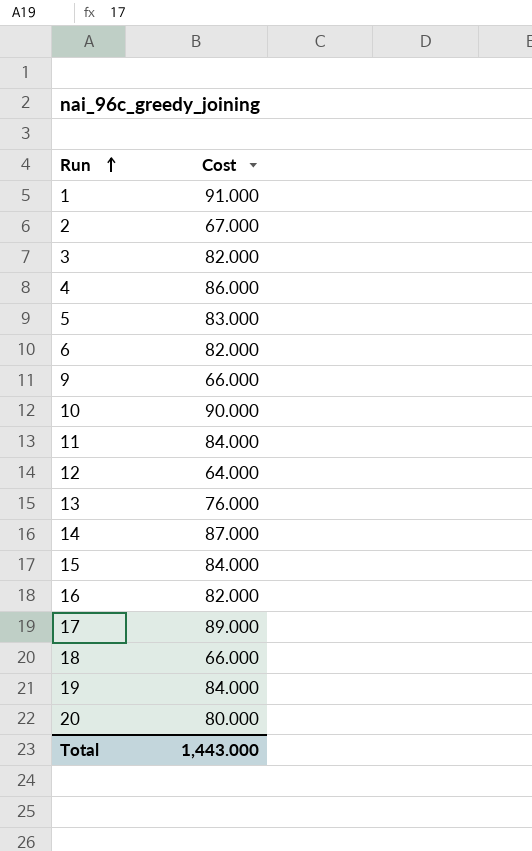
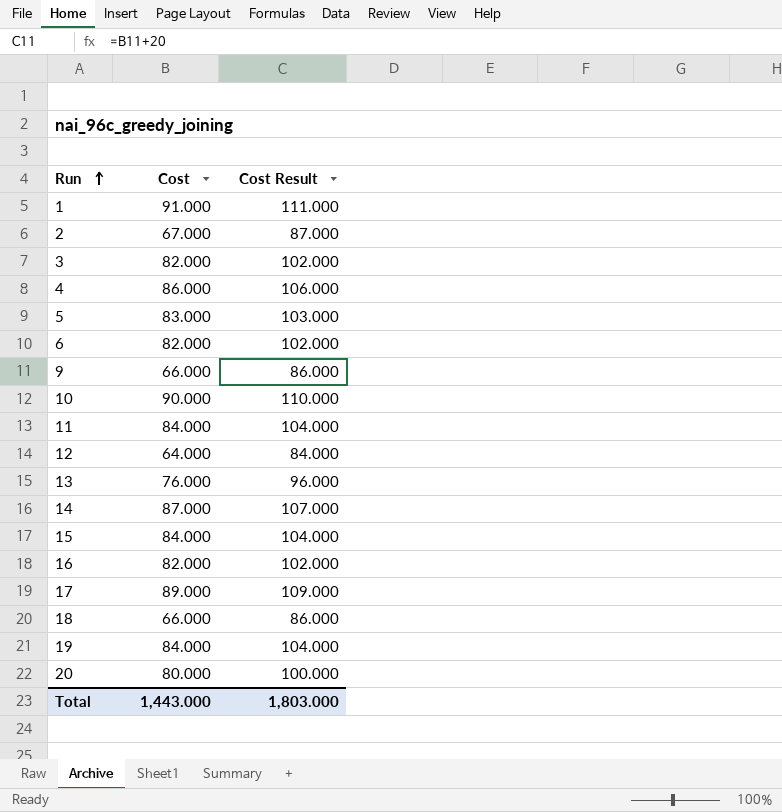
column Cost Result | formula: none -> [Cost] + 20

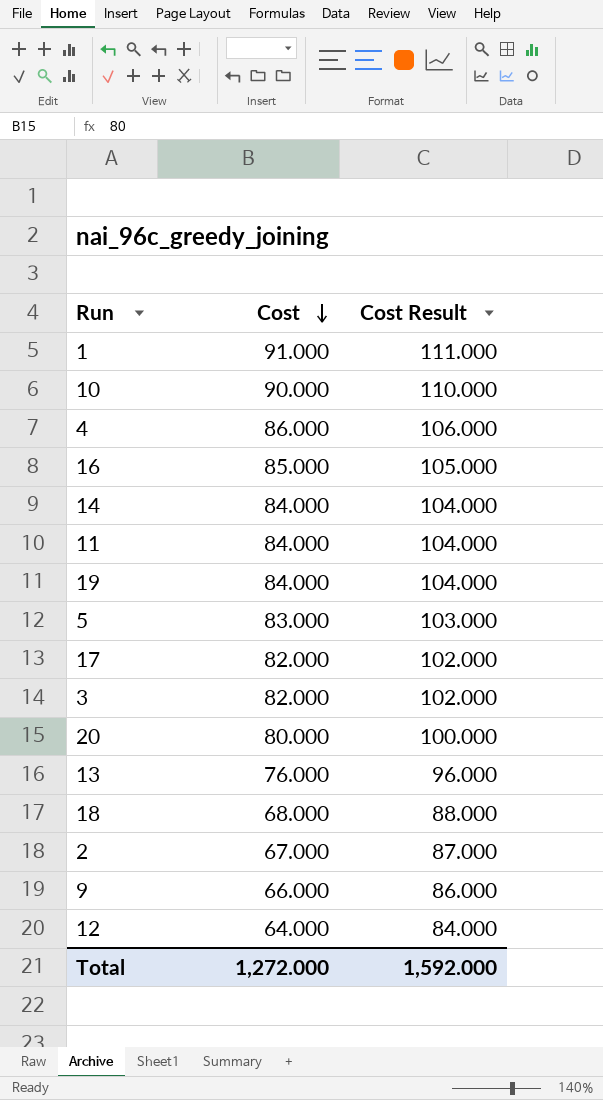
row order: Run ascending -> Cost descending
row 6: 82.000 | 102.000 -> none
row 15: 84.000 | 104.000 -> none
16 | Cost: 82.000 -> 85.000
16 | Cost Result: 102.000 -> 105.000
14 | Cost: 87.000 -> 84.000
14 | Cost Result: 107.000 -> 104.000
17 | Cost: 89.000 -> 82.000
17 | Cost Result: 109.000 -> 102.000
18 | Cost: 66.000 -> 68.000
18 | Cost Result: 86.000 -> 88.000
Total | Cost: 1,443.000 -> 1,272.000
Total | Cost Result: 1,803.000 -> 1,592.000

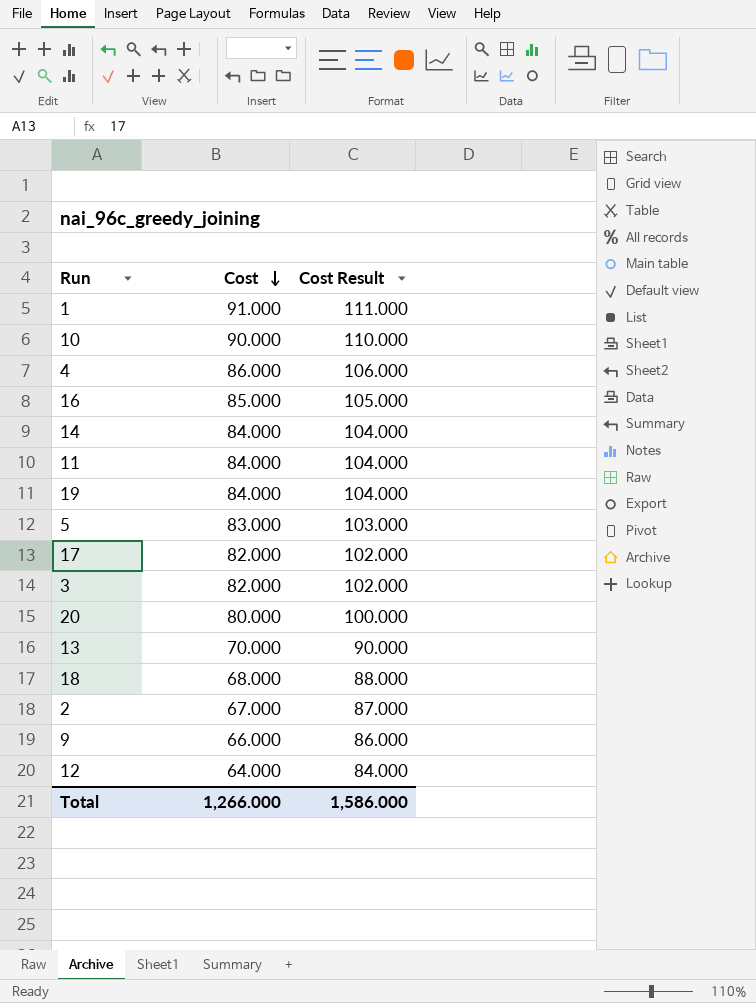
13 | Cost: 76.000 -> 70.000
13 | Cost Result: 96.000 -> 90.000
Total | Cost: 1,272.000 -> 1,266.000
Total | Cost Result: 1,592.000 -> 1,586.000

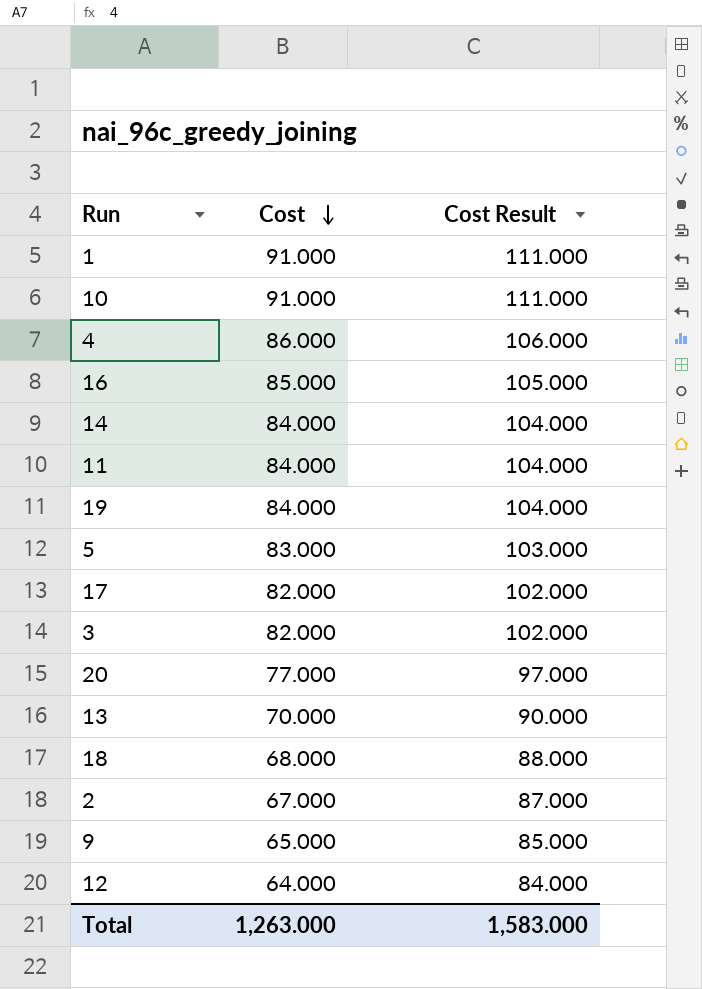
10 | Cost: 90.000 -> 91.000
10 | Cost Result: 110.000 -> 111.000
20 | Cost: 80.000 -> 77.000
20 | Cost Result: 100.000 -> 97.000
9 | Cost: 66.000 -> 65.000
9 | Cost Result: 86.000 -> 85.000
Total | Cost: 1,266.000 -> 1,263.000
Total | Cost Result: 1,586.000 -> 1,583.000

